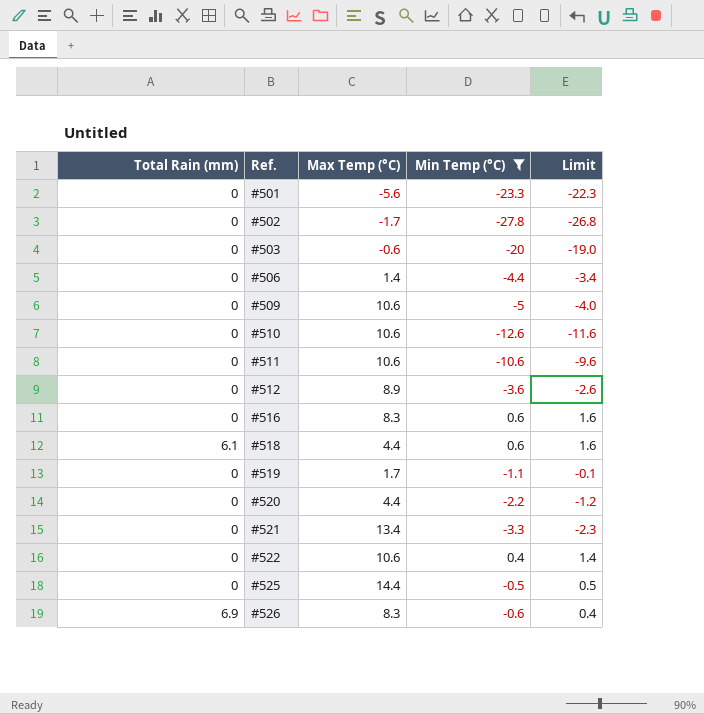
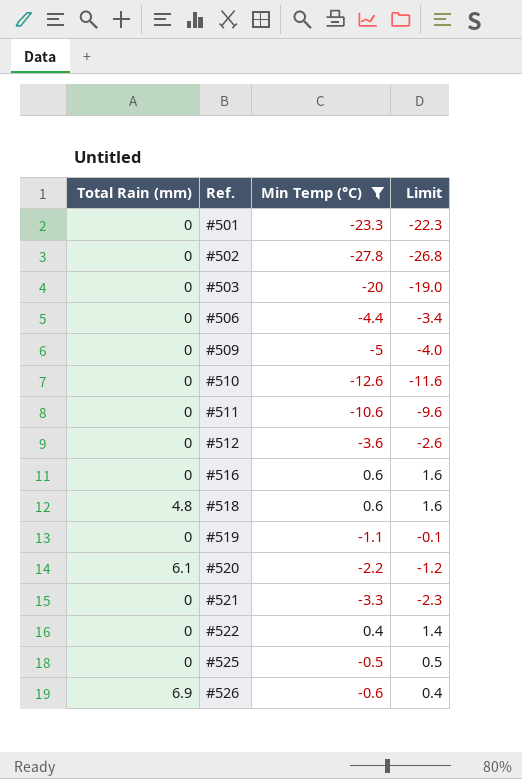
column Max Temp (°C) | position: 3 -> none
#518 | Total Rain (mm): 6.1 -> 4.8
#520 | Total Rain (mm): 0 -> 6.1

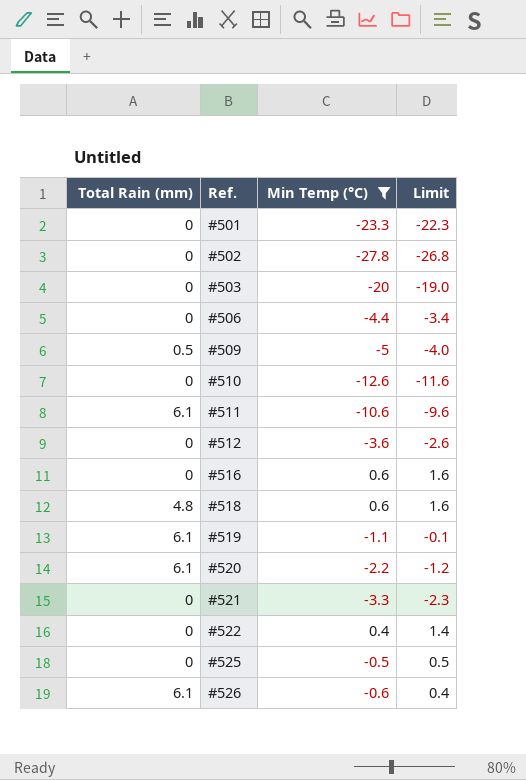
#509 | Total Rain (mm): 0 -> 0.5
#511 | Total Rain (mm): 0 -> 6.1
#519 | Total Rain (mm): 0 -> 6.1
#526 | Total Rain (mm): 6.9 -> 6.1

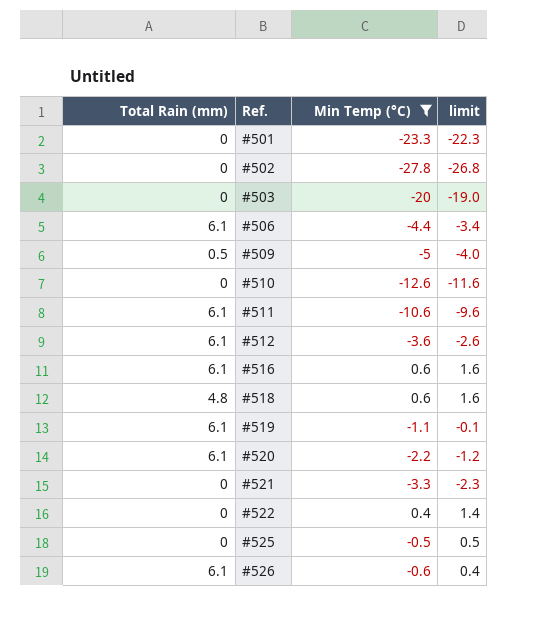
column name: Limit -> limit
#506 | Total Rain (mm): 0 -> 6.1
#512 | Total Rain (mm): 0 -> 6.1
#516 | Total Rain (mm): 0 -> 6.1

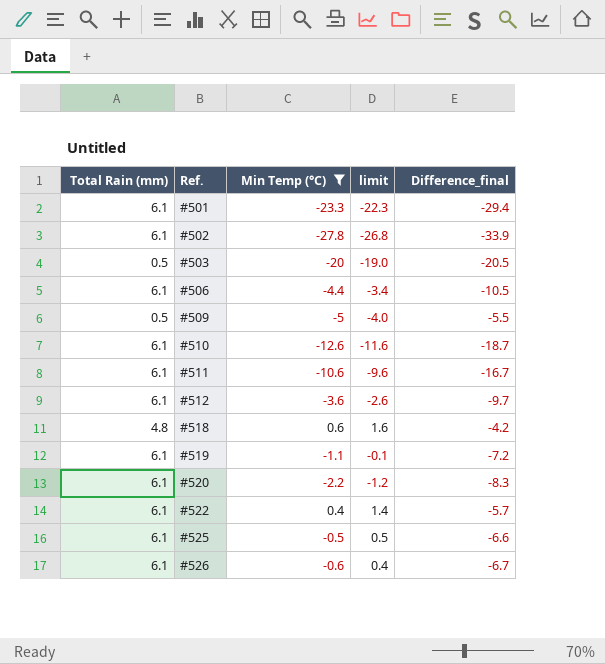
column Difference_final | formula: none -> [Min Temp (°C)] - [Total Rain (mm)]
row #516: 6.1 | 0.6 | 1.6 -> none
row #521: 0 | -3.3 | -2.3 -> none
#501 | Total Rain (mm): 0 -> 6.1
#502 | Total Rain (mm): 0 -> 6.1
#503 | Total Rain (mm): 0 -> 0.5
#510 | Total Rain (mm): 0 -> 6.1
#522 | Total Rain (mm): 0 -> 6.1
#525 | Total Rain (mm): 0 -> 6.1

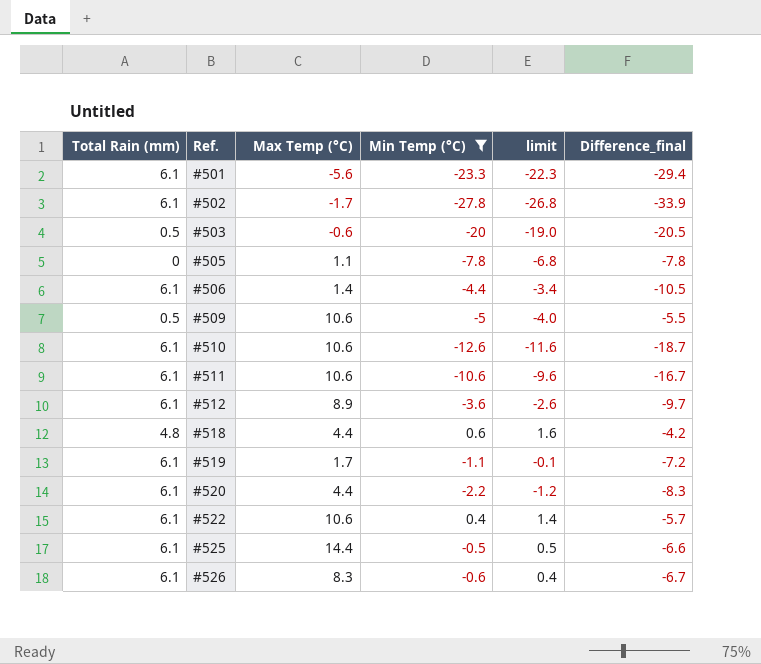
column Max Temp (°C) | position: none -> 3
row #505: none -> 0 | 1.1 | -7.8 | -6.8 | -7.8

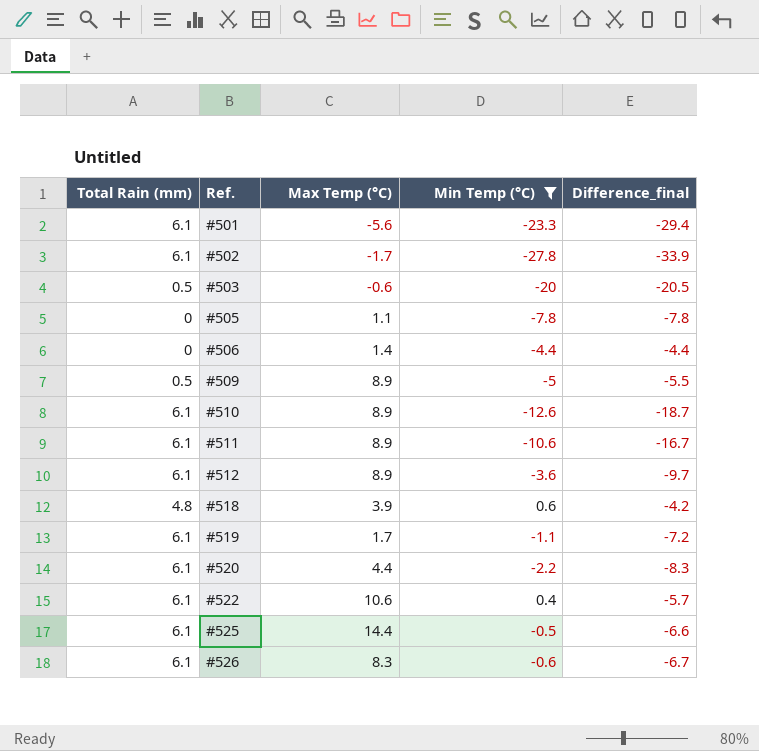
column limit | formula: [Min Temp (°C)] + 1 -> none
#506 | Total Rain (mm): 6.1 -> 0
#506 | Difference_final: -10.5 -> -4.4
#509 | Max Temp (°C): 10.6 -> 8.9
#510 | Max Temp (°C): 10.6 -> 8.9
#511 | Max Temp (°C): 10.6 -> 8.9
#518 | Max Temp (°C): 4.4 -> 3.9

